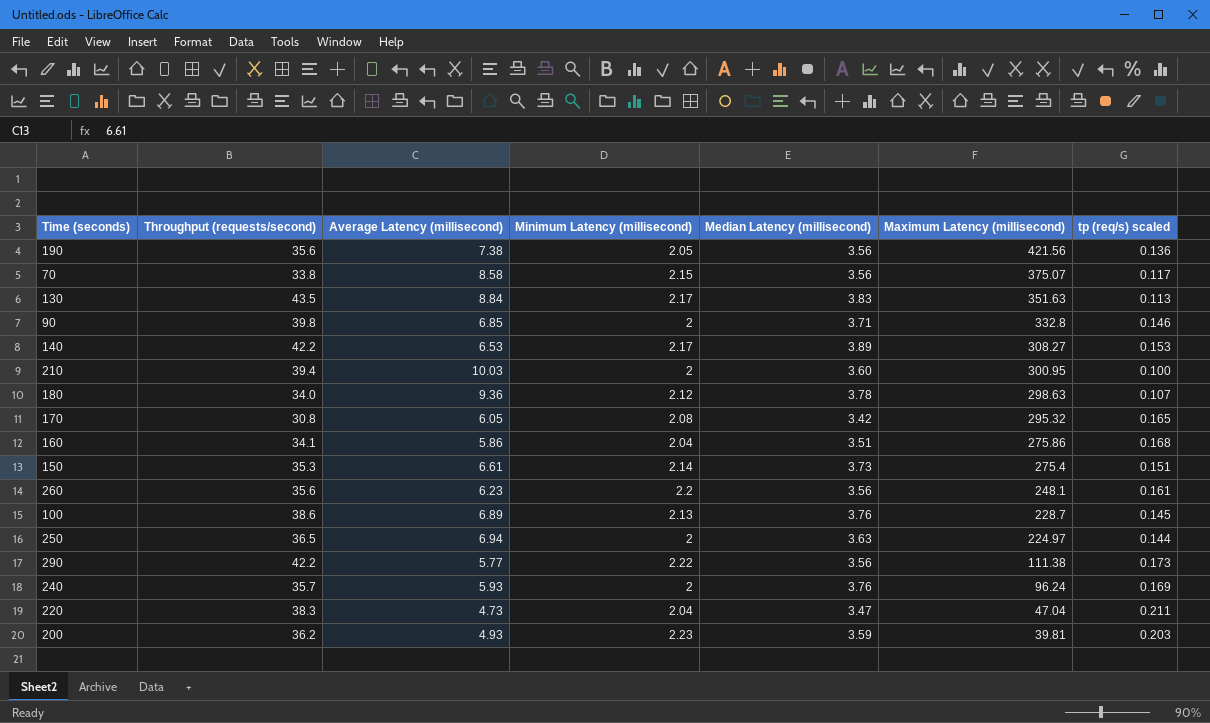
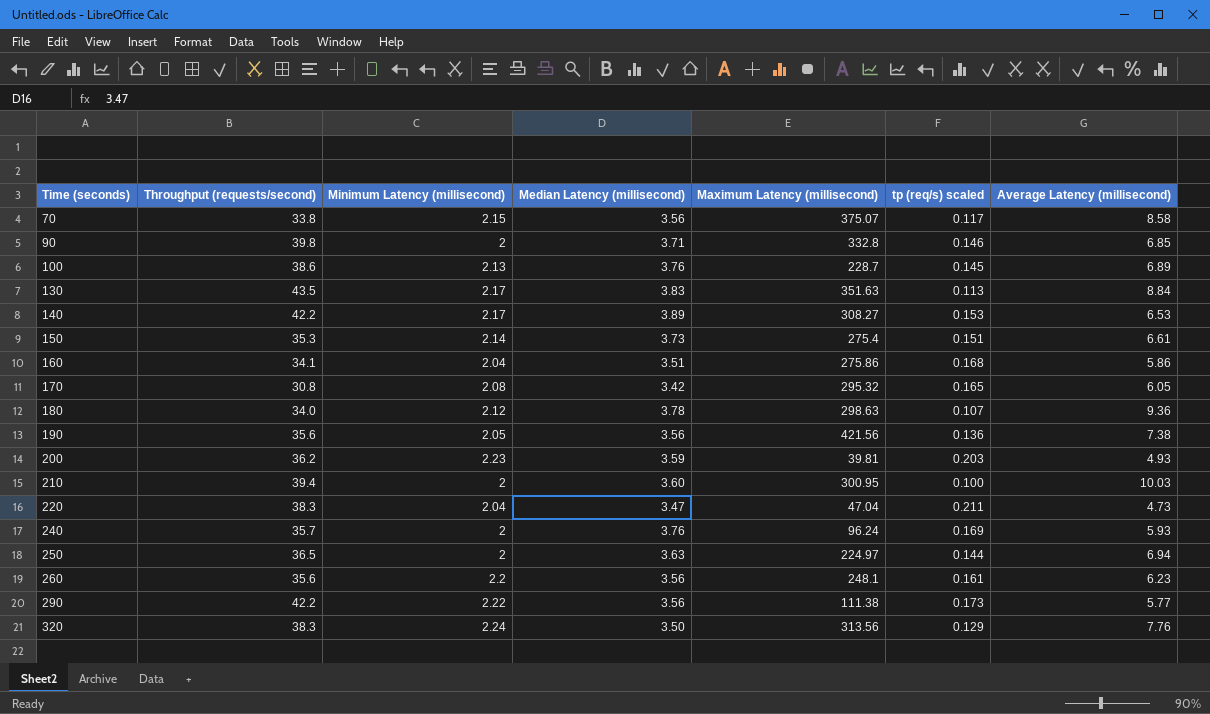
row order: Maximum Latency (millisecond) descending -> Time (seconds) ascending
column Average Latency (millisecond) | position: 3 -> 7
row 320: none -> 38.3 | 2.24 | 3.50 | 313.56 | 0.129 | 7.76

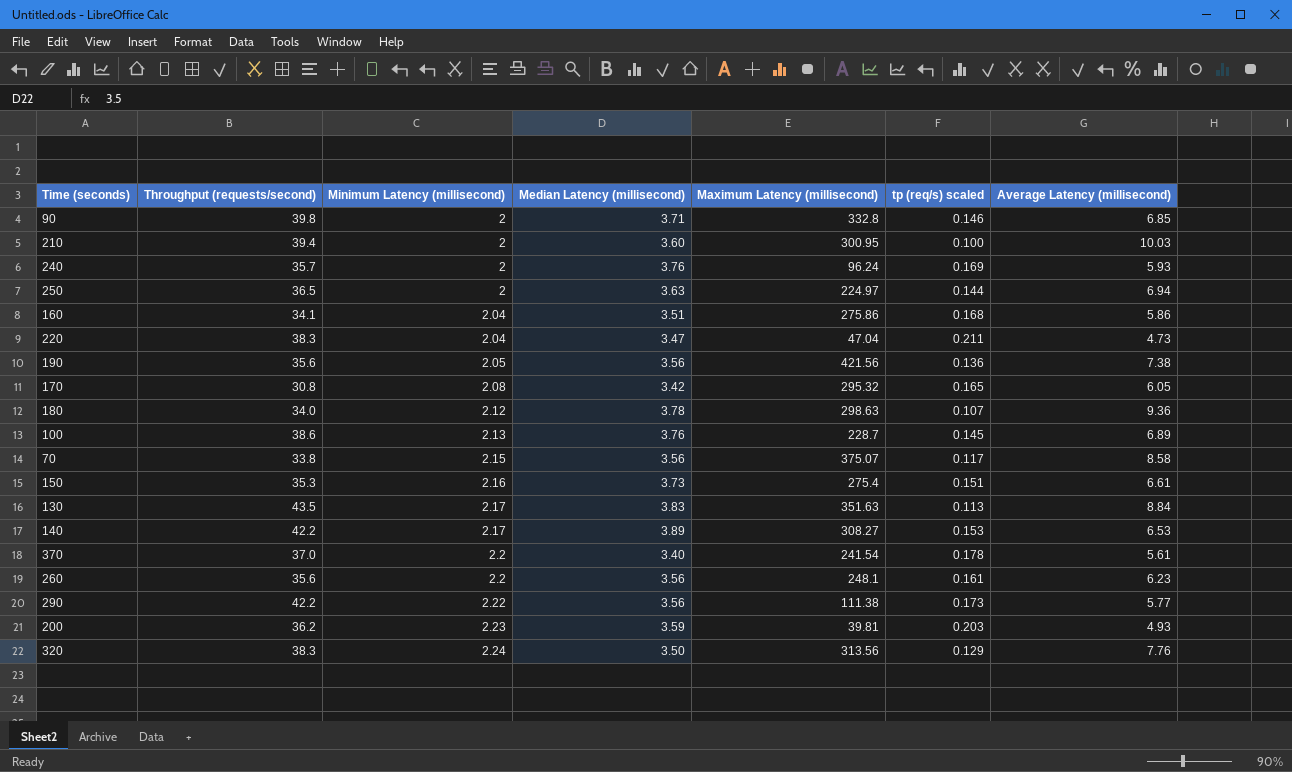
row order: Time (seconds) ascending -> Minimum Latency (millisecond) ascending
150 | Minimum Latency (millisecond): 2.14 -> 2.16
row 370: none -> 37.0 | 2.2 | 3.40 | 241.54 | 0.178 | 5.61

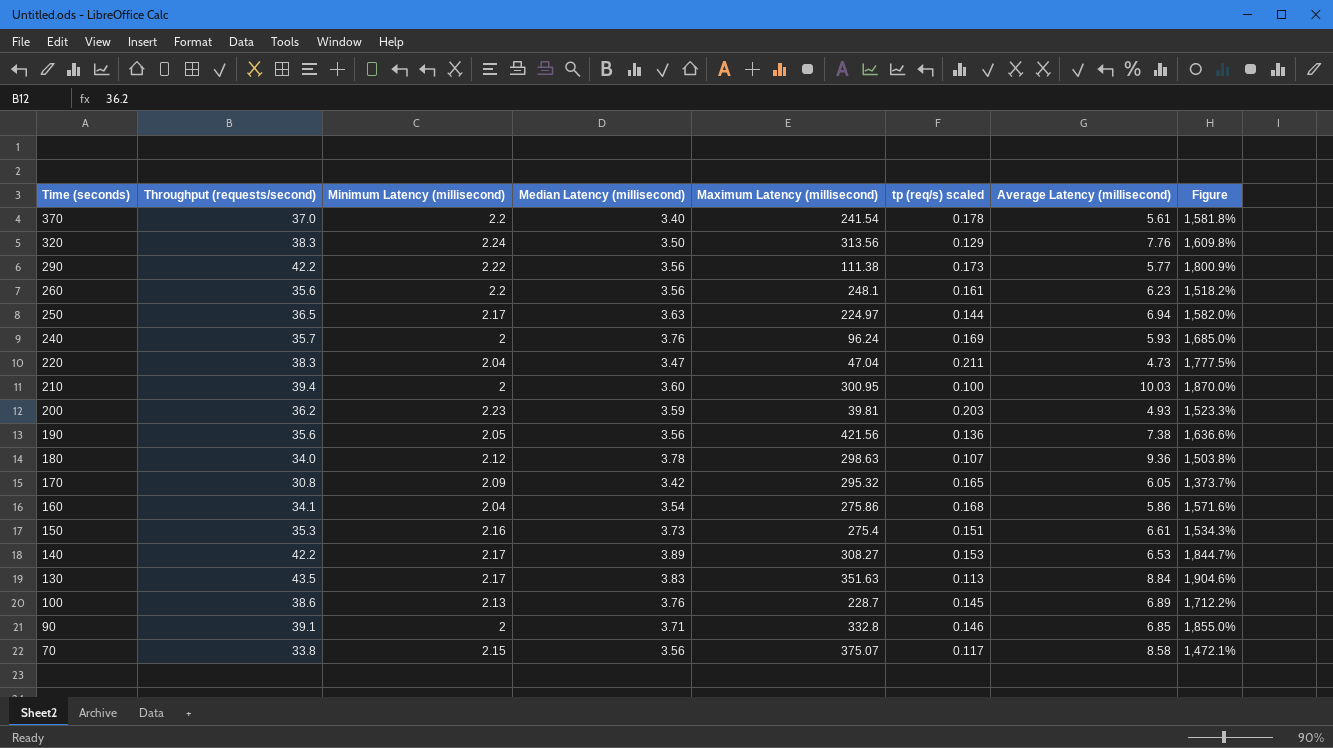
row order: Minimum Latency (millisecond) ascending -> Time (seconds) descending
column Figure | formula: none -> ([Throughput (requests/second)] - [Minimum Latency (millisecond)]) / [Minimum Latency (millisecond)]
250 | Minimum Latency (millisecond): 2 -> 2.17
170 | Minimum Latency (millisecond): 2.08 -> 2.09
160 | Median Latency (millisecond): 3.51 -> 3.54
90 | Throughput (requests/second): 39.8 -> 39.1

